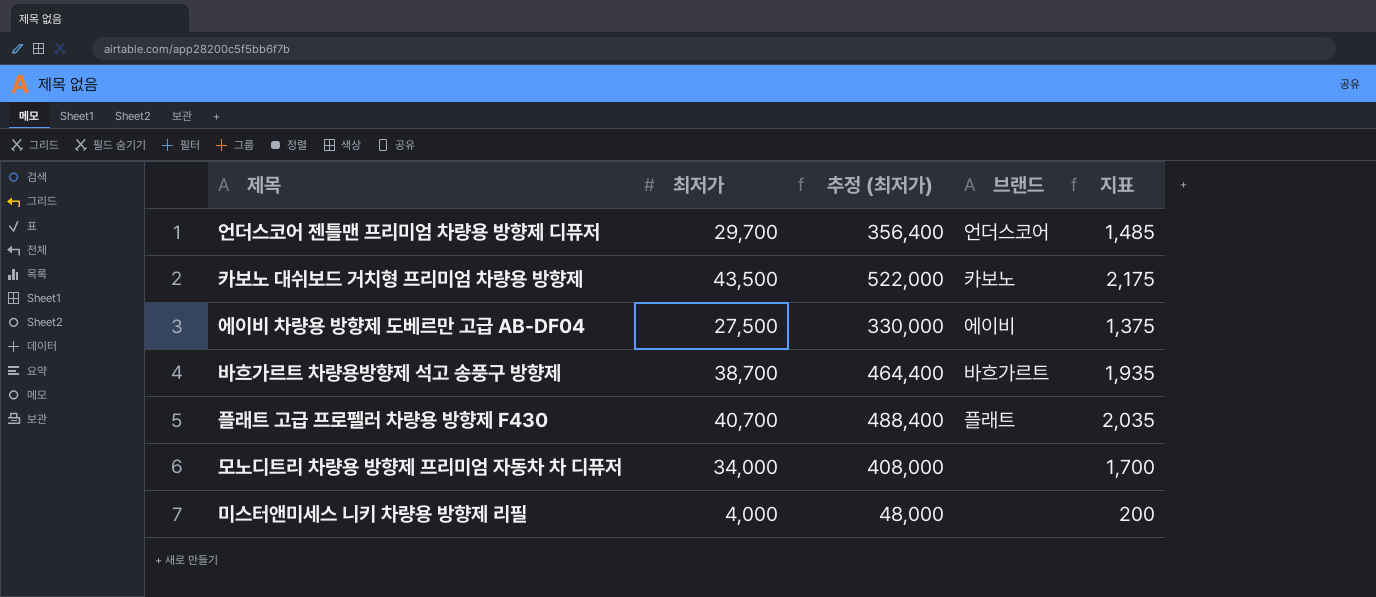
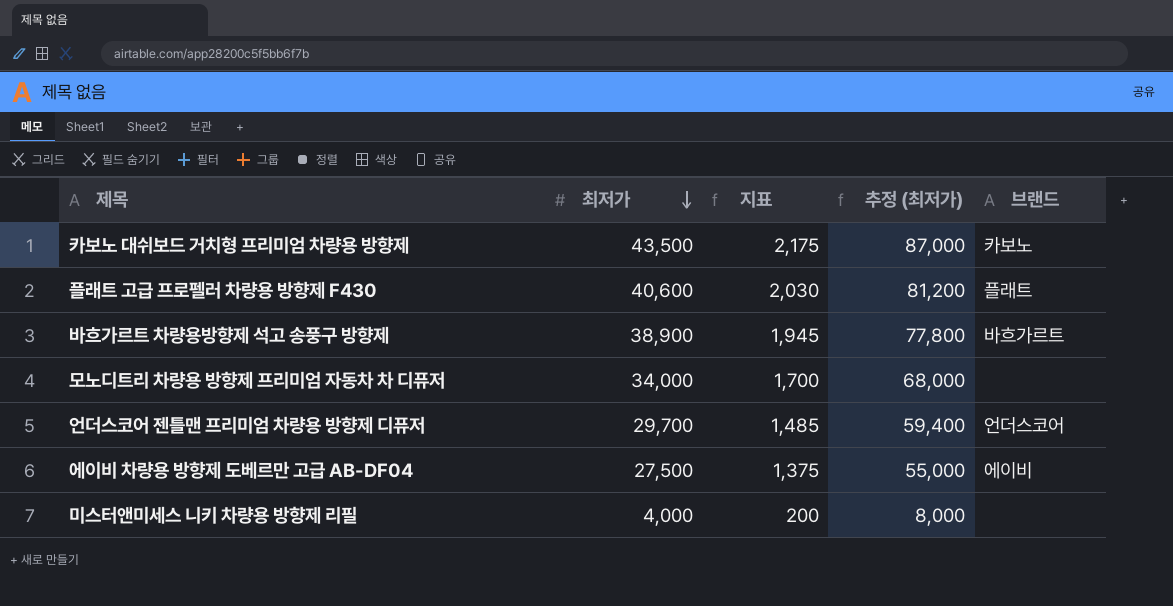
row order: none -> 최저가 descending
column 지표 | position: 5 -> 3
column 추정 (최저가) | formula: [최저가] * 12 -> [최저가] * 2
플래트 고급 프로펠러 차량용 방향제 F430 | 최저가: 40,700 -> 40,600
플래트 고급 프로펠러 차량용 방향제 F430 | 지표: 2,035 -> 2,030
바흐가르트 차량용방향제 석고 송풍구 방향제 | 최저가: 38,700 -> 38,900
바흐가르트 차량용방향제 석고 송풍구 방향제 | 지표: 1,935 -> 1,945

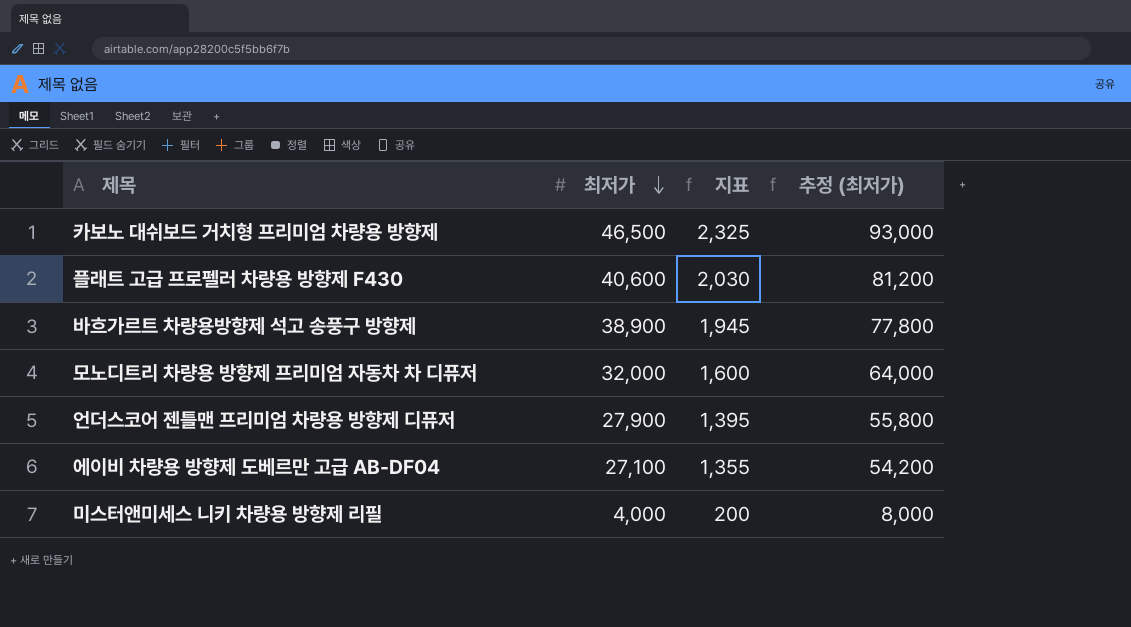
column 브랜드 | position: 5 -> none
카보노 대쉬보드 거치형 프리미엄 차량용 방향제 | 최저가: 43,500 -> 46,500
카보노 대쉬보드 거치형 프리미엄 차량용 방향제 | 지표: 2,175 -> 2,325
카보노 대쉬보드 거치형 프리미엄 차량용 방향제 | 추정 (최저가): 87,000 -> 93,000
모노디트리 차량용 방향제 프리미엄 자동차 차 디퓨저 | 최저가: 34,000 -> 32,000
모노디트리 차량용 방향제 프리미엄 자동차 차 디퓨저 | 지표: 1,700 -> 1,600
모노디트리 차량용 방향제 프리미엄 자동차 차 디퓨저 | 추정 (최저가): 68,000 -> 64,000
언더스코어 젠틀맨 프리미엄 차량용 방향제 디퓨저 | 최저가: 29,700 -> 27,900
언더스코어 젠틀맨 프리미엄 차량용 방향제 디퓨저 | 지표: 1,485 -> 1,395
언더스코어 젠틀맨 프리미엄 차량용 방향제 디퓨저 | 추정 (최저가): 59,400 -> 55,800
에이비 차량용 방향제 도베르만 고급 AB-DF04 | 최저가: 27,500 -> 27,100
에이비 차량용 방향제 도베르만 고급 AB-DF04 | 지표: 1,375 -> 1,355
에이비 차량용 방향제 도베르만 고급 AB-DF04 | 추정 (최저가): 55,000 -> 54,200

